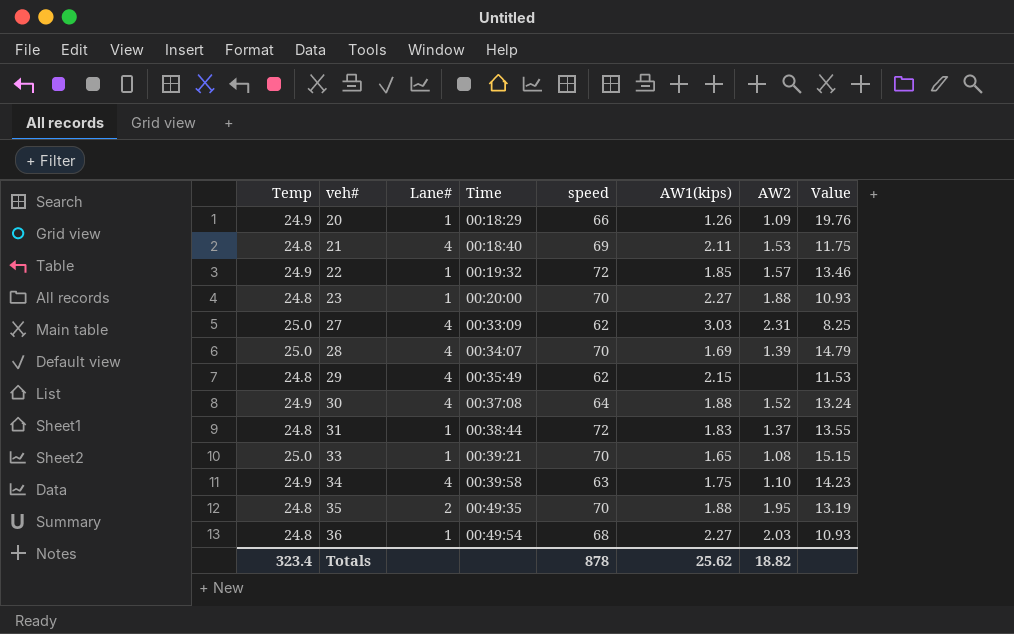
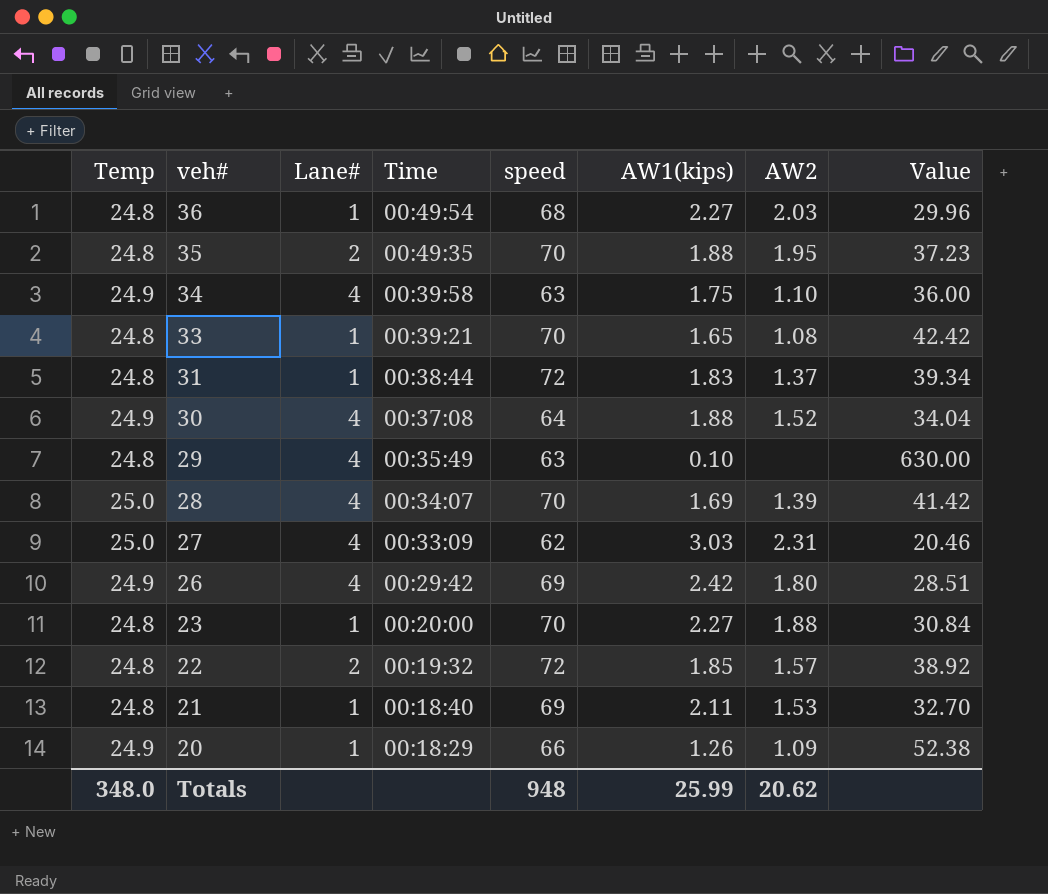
row order: veh# ascending -> veh# descending
column Value | formula: [Temp] / [AW1(kips)] -> [speed] / [AW1(kips)]
33 | Temp: 25.0 -> 24.8
29 | speed: 62 -> 63
29 | AW1(kips): 2.15 -> 0.10
row 26: none -> 24.9 | 4 | 00:29:42 | 69 | 2.42 | 1.80 | 28.51
22 | Temp: 24.9 -> 24.8
22 | Lane#: 1 -> 2
21 | Lane#: 4 -> 1
Totals | Temp: 323.4 -> 348.0
Totals | speed: 878 -> 948
Totals | AW1(kips): 25.62 -> 25.99
Totals | AW2: 18.82 -> 20.62

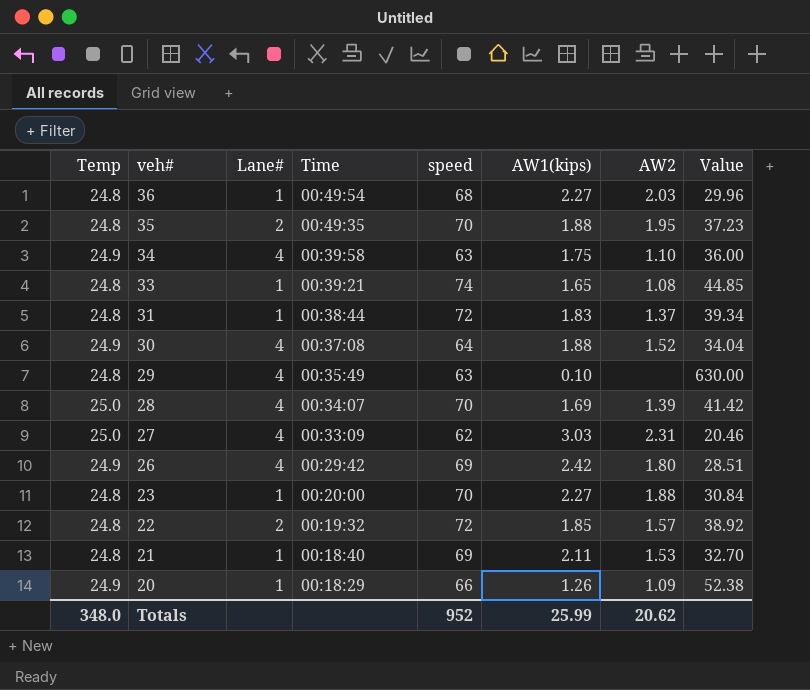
33 | speed: 70 -> 74
33 | Value: 42.42 -> 44.85
Totals | speed: 948 -> 952

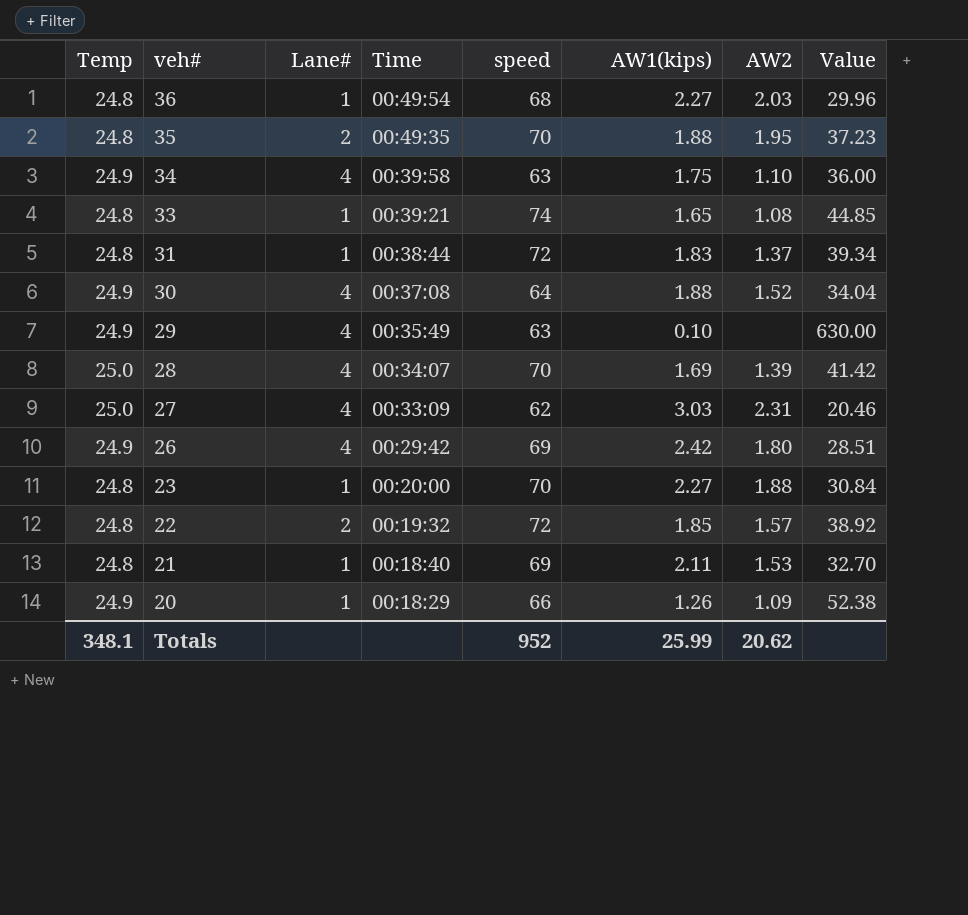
29 | Temp: 24.8 -> 24.9
Totals | Temp: 348.0 -> 348.1

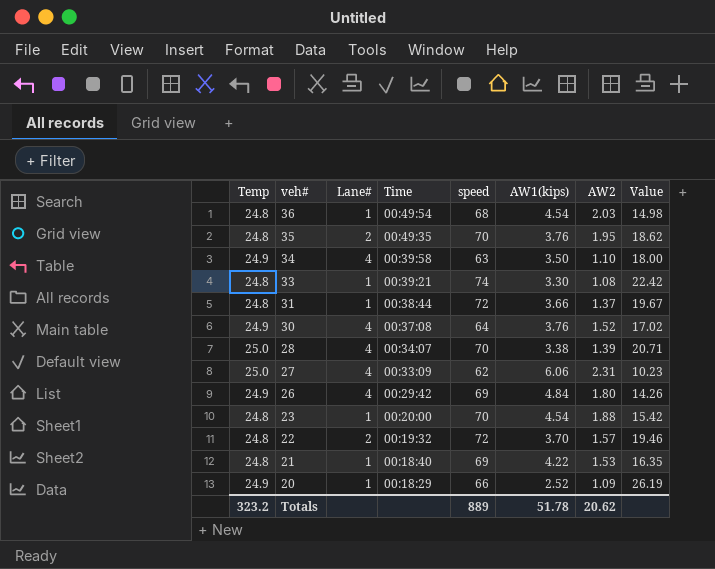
row 29: 24.9 | 4 | 00:35:49 | 63 | 0.10 | none | 630.00 -> none
36 | AW1(kips): 2.27 -> 4.54
36 | Value: 29.96 -> 14.98
35 | AW1(kips): 1.88 -> 3.76
35 | Value: 37.23 -> 18.62
34 | AW1(kips): 1.75 -> 3.50
34 | Value: 36.00 -> 18.00
33 | AW1(kips): 1.65 -> 3.30
33 | Value: 44.85 -> 22.42
31 | AW1(kips): 1.83 -> 3.66
31 | Value: 39.34 -> 19.67
30 | AW1(kips): 1.88 -> 3.76
30 | Value: 34.04 -> 17.02
28 | AW1(kips): 1.69 -> 3.38
28 | Value: 41.42 -> 20.71
27 | AW1(kips): 3.03 -> 6.06
27 | Value: 20.46 -> 10.23
26 | AW1(kips): 2.42 -> 4.84
26 | Value: 28.51 -> 14.26
23 | AW1(kips): 2.27 -> 4.54
23 | Value: 30.84 -> 15.42
22 | AW1(kips): 1.85 -> 3.70
22 | Value: 38.92 -> 19.46
21 | AW1(kips): 2.11 -> 4.22
21 | Value: 32.70 -> 16.35
20 | AW1(kips): 1.26 -> 2.52
20 | Value: 52.38 -> 26.19
Totals | Temp: 348.1 -> 323.2
Totals | speed: 952 -> 889
Totals | AW1(kips): 25.99 -> 51.78

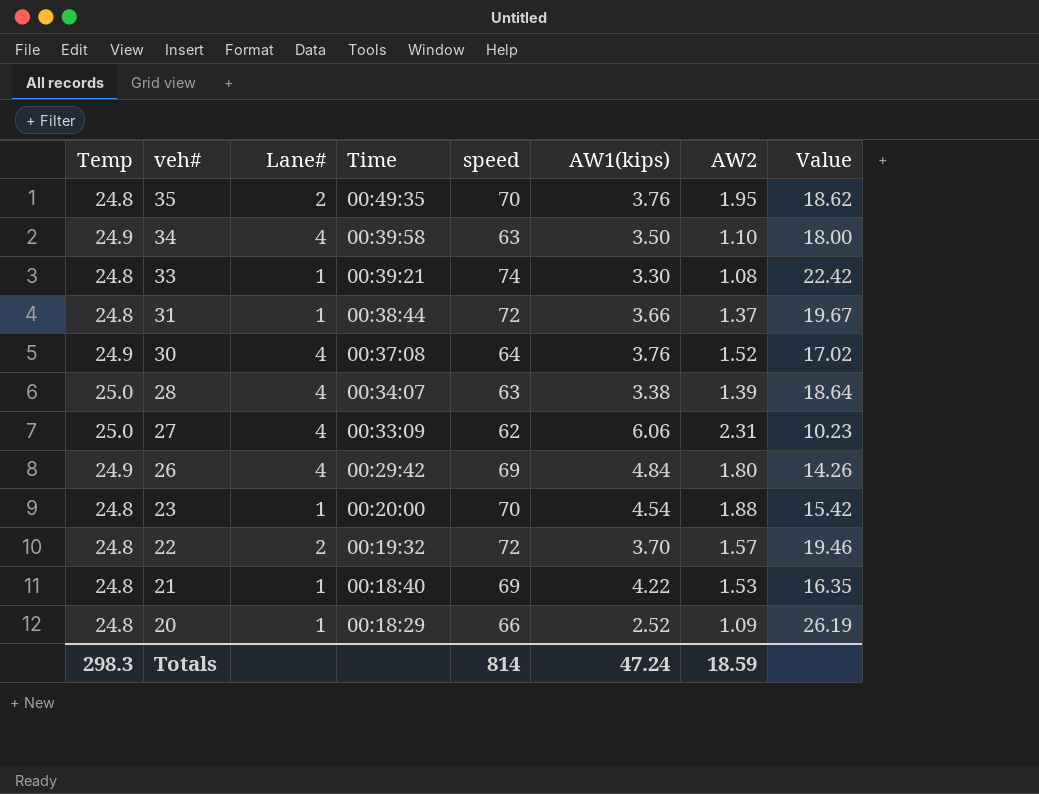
row 36: 24.8 | 1 | 00:49:54 | 68 | 4.54 | 2.03 | 14.98 -> none
28 | speed: 70 -> 63
28 | Value: 20.71 -> 18.64
20 | Temp: 24.9 -> 24.8
Totals | Temp: 323.2 -> 298.3
Totals | speed: 889 -> 814
Totals | AW1(kips): 51.78 -> 47.24
Totals | AW2: 20.62 -> 18.59

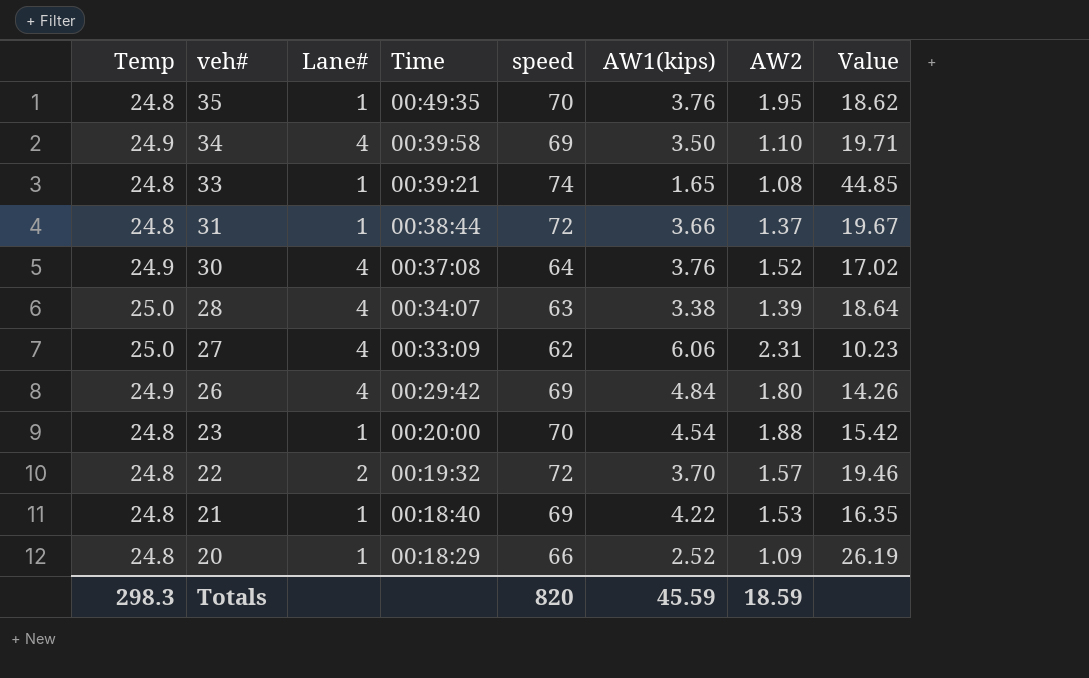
35 | Lane#: 2 -> 1
34 | speed: 63 -> 69
34 | Value: 18.00 -> 19.71
33 | AW1(kips): 3.30 -> 1.65
33 | Value: 22.42 -> 44.85
Totals | speed: 814 -> 820
Totals | AW1(kips): 47.24 -> 45.59

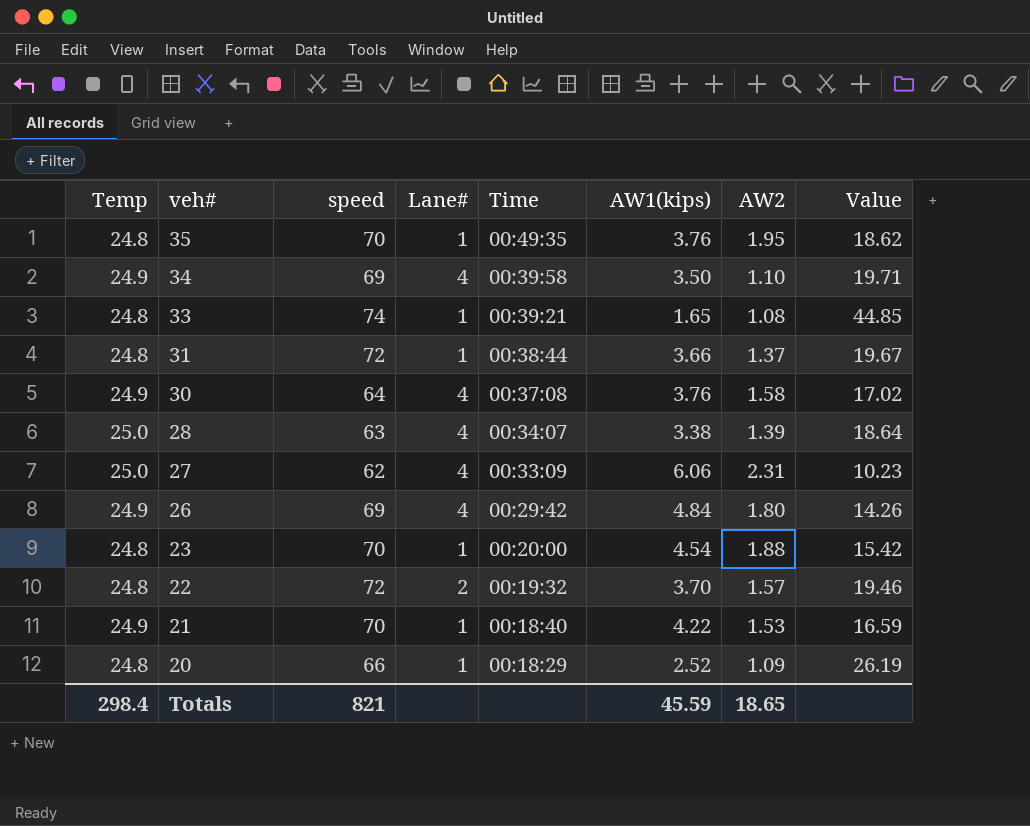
column speed | position: 5 -> 3
30 | AW2: 1.52 -> 1.58
21 | Temp: 24.8 -> 24.9
21 | speed: 69 -> 70
21 | Value: 16.35 -> 16.59
Totals | Temp: 298.3 -> 298.4
Totals | speed: 820 -> 821
Totals | AW2: 18.59 -> 18.65

